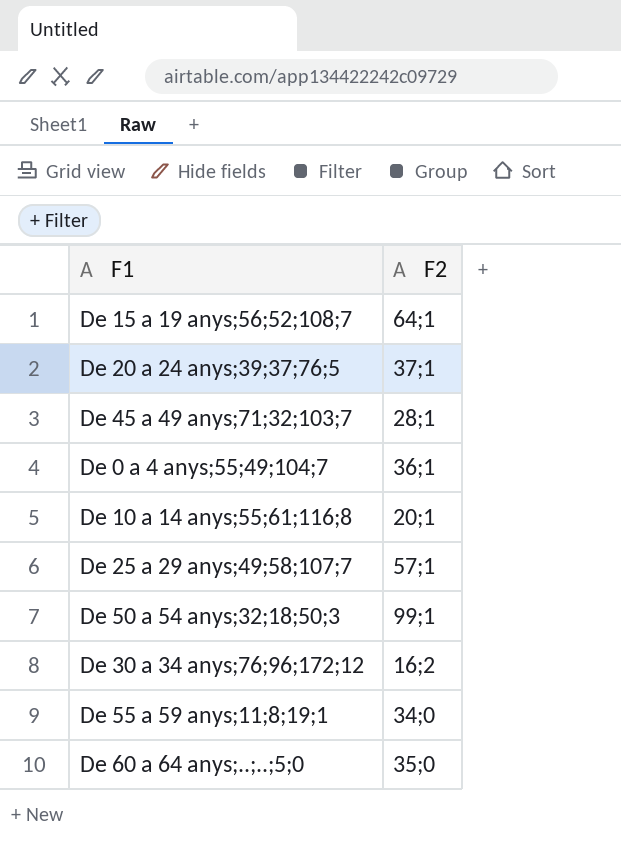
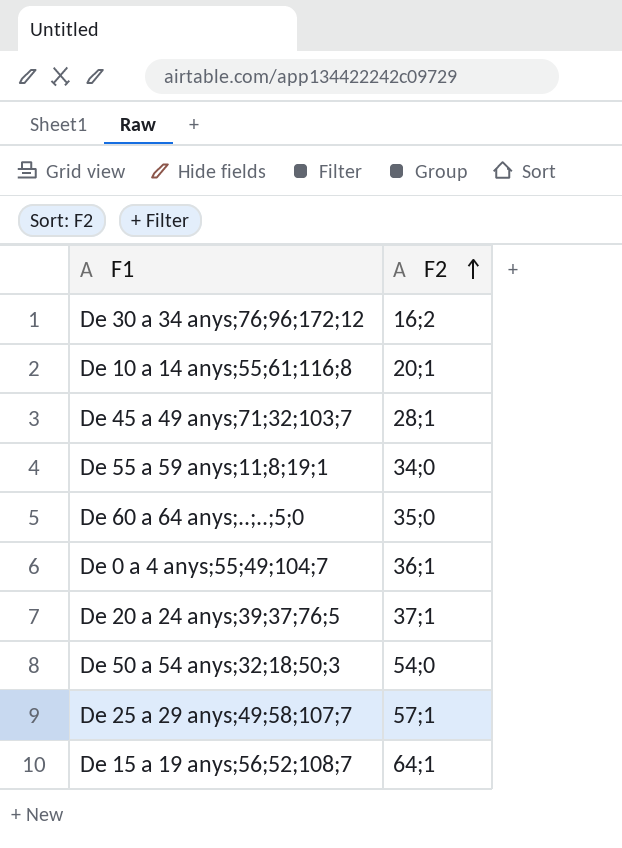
row order: none -> F2 ascending
De 50 a 54 anys;32;18;50;3 | F2: 99;1 -> 54;0

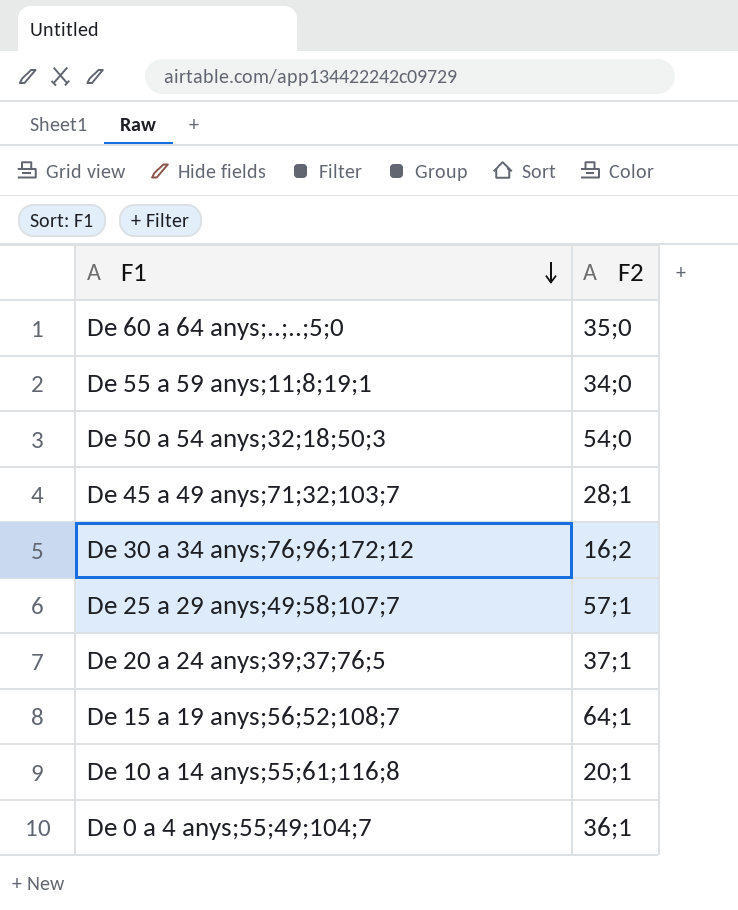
row order: F2 ascending -> F1 descending

